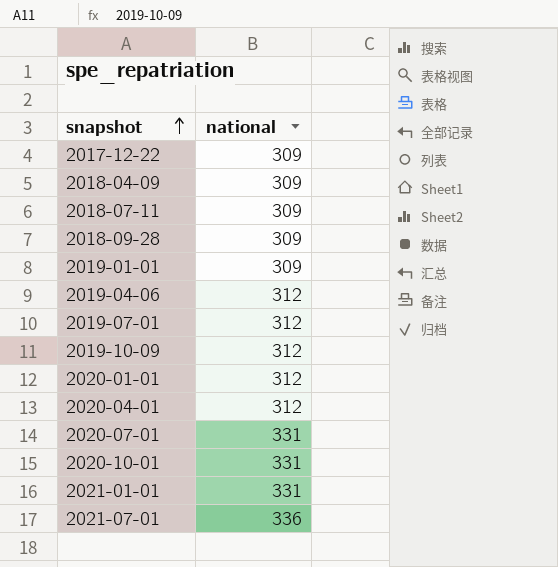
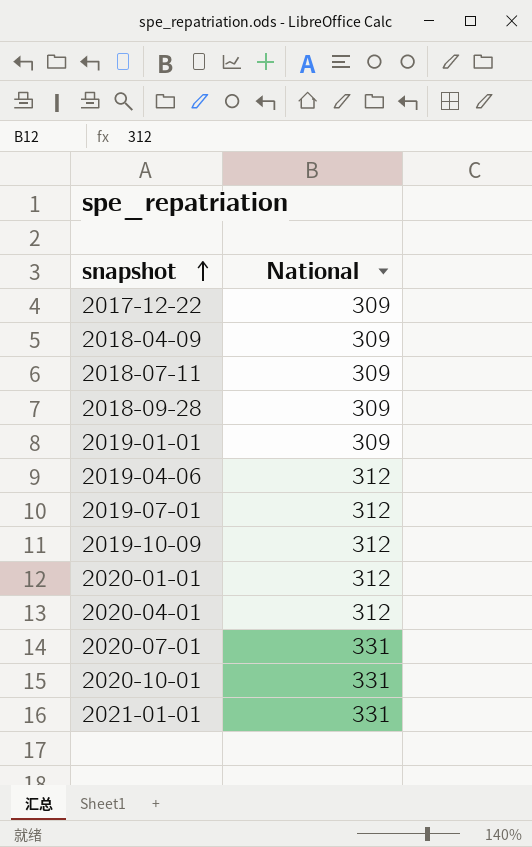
column name: national -> National
row 2021-07-01: 336 -> none

